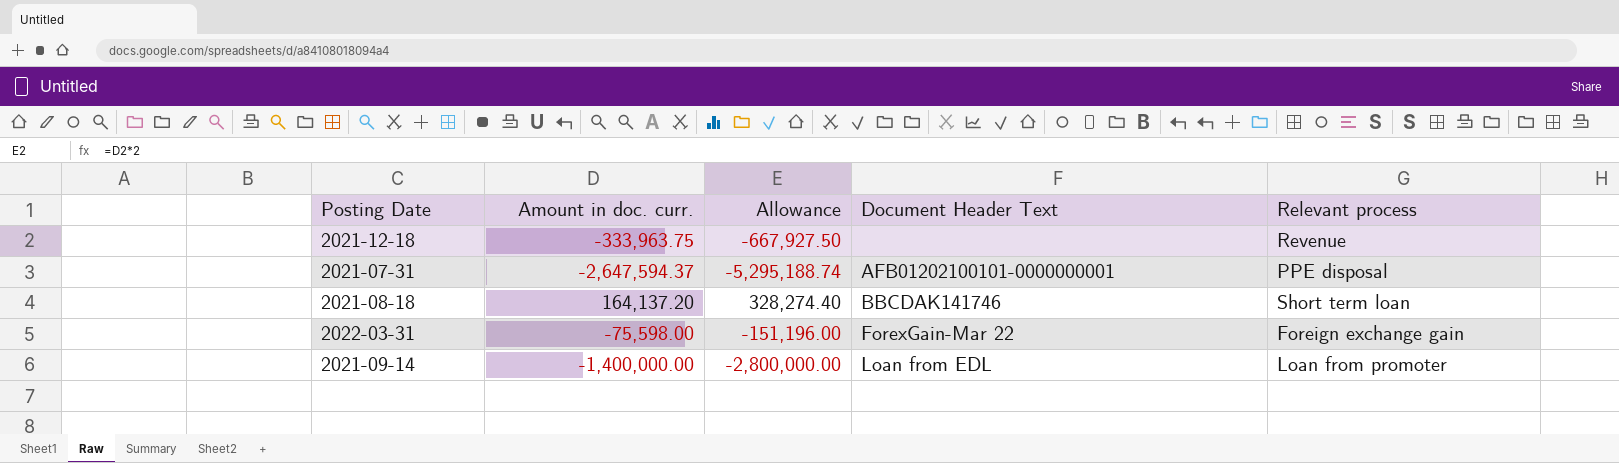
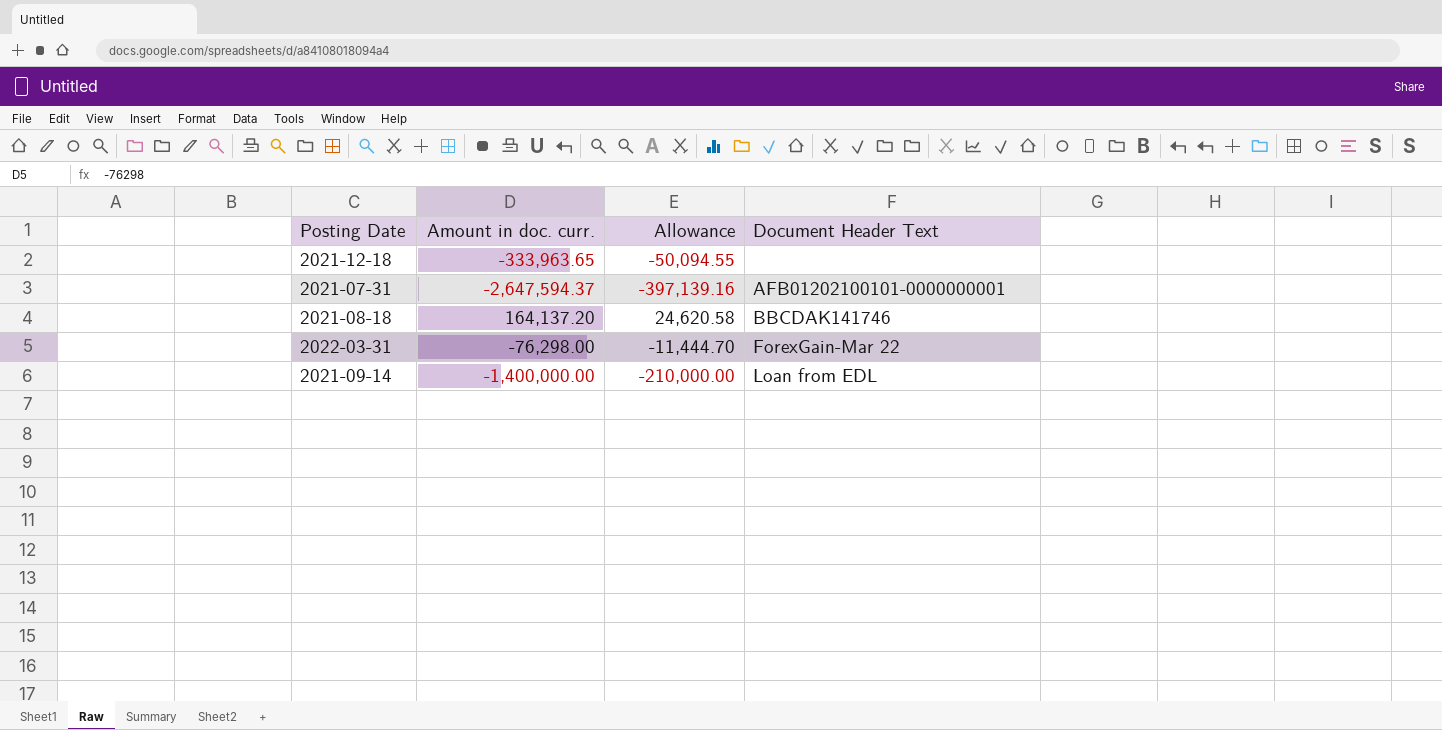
column Relevant process | position: 5 -> none
column Allowance | formula: [Amount in doc. curr.] * 2 -> [Amount in doc. curr.] * 0.15
2021-12-18 | Amount in doc. curr.: -333,963.75 -> -333,963.65
2022-03-31 | Amount in doc. curr.: -75,598.00 -> -76,298.00

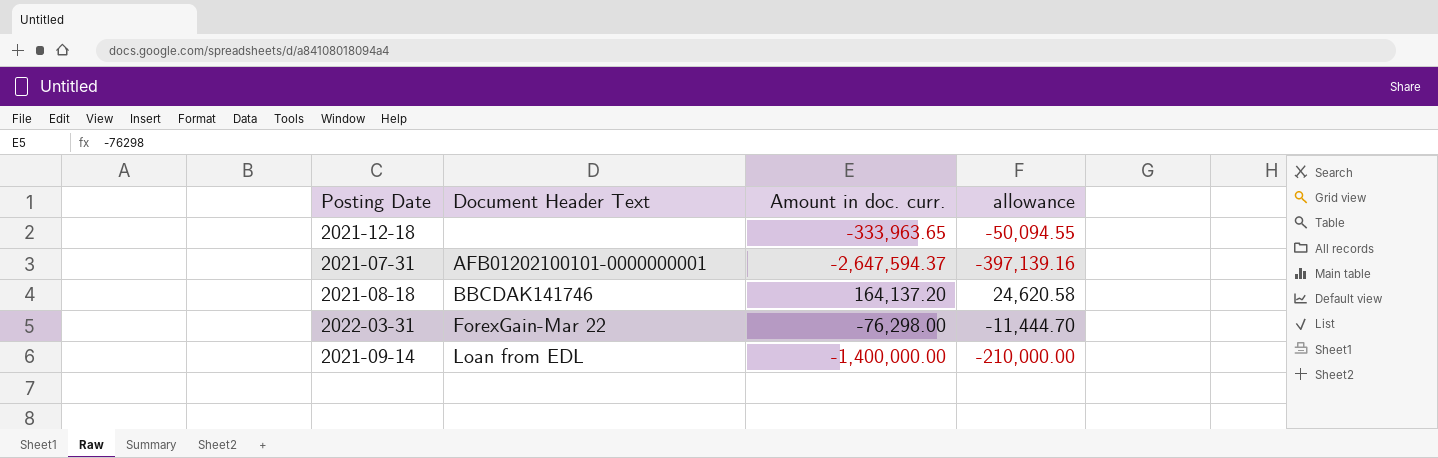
column Document Header Text | position: 4 -> 2
column name: Allowance -> allowance

